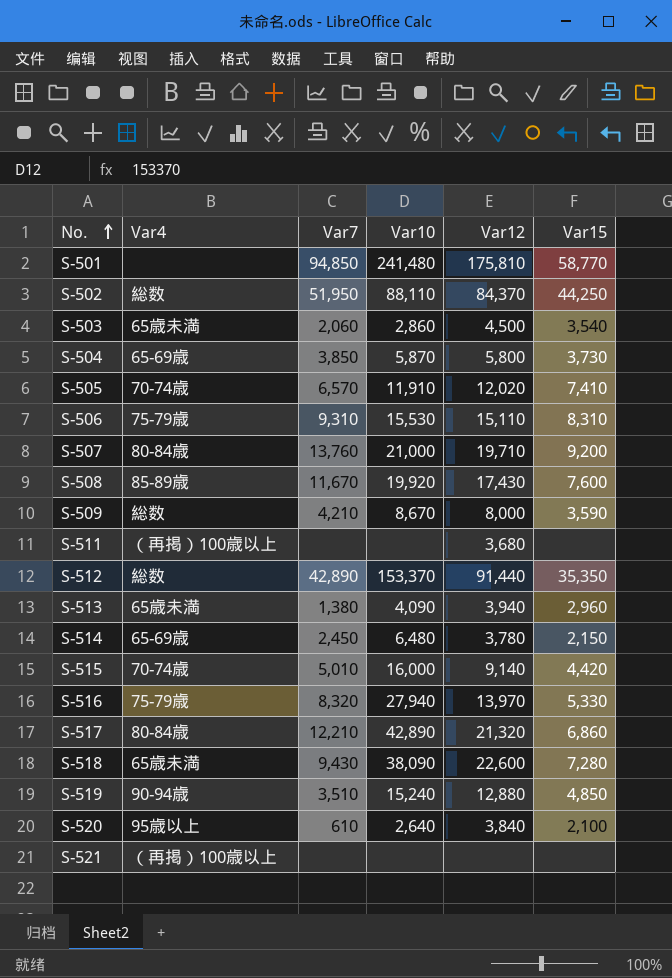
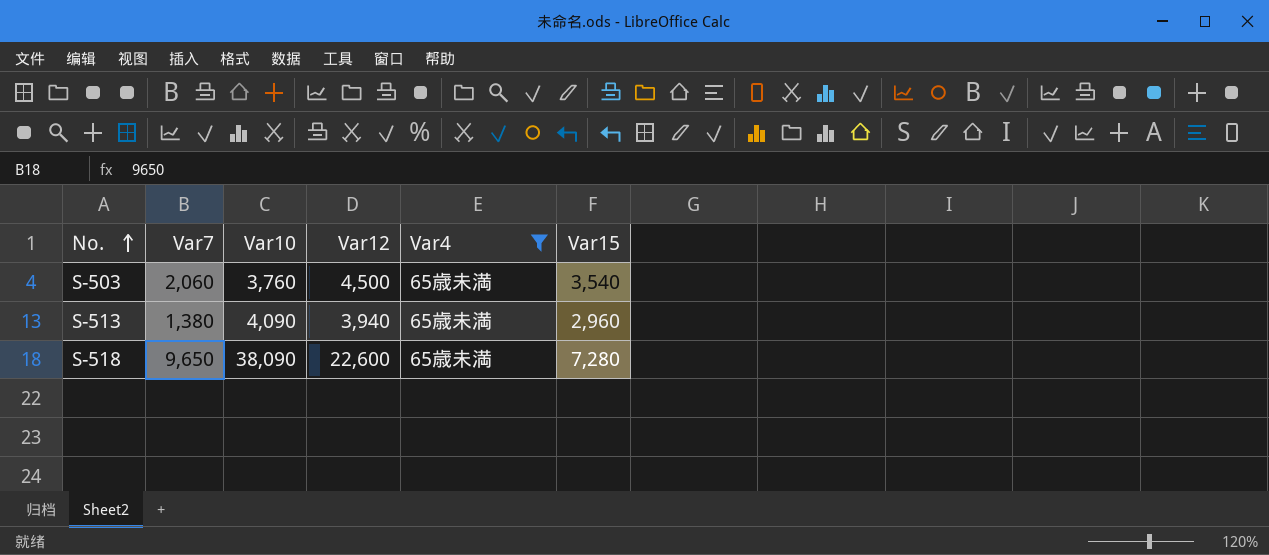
filter: none -> Var4 = 65歳未満
column Var4 | position: 2 -> 5
S-503 | Var10: 2,860 -> 3,760
S-518 | Var7: 9,430 -> 9,650

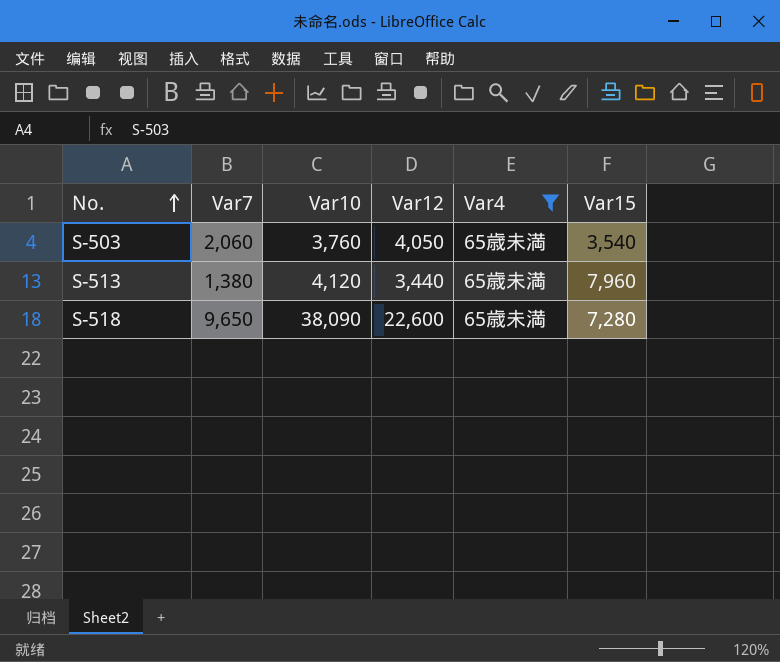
S-503 | Var12: 4,500 -> 4,050
S-513 | Var10: 4,090 -> 4,120
S-513 | Var12: 3,940 -> 3,440
S-513 | Var15: 2,960 -> 7,960

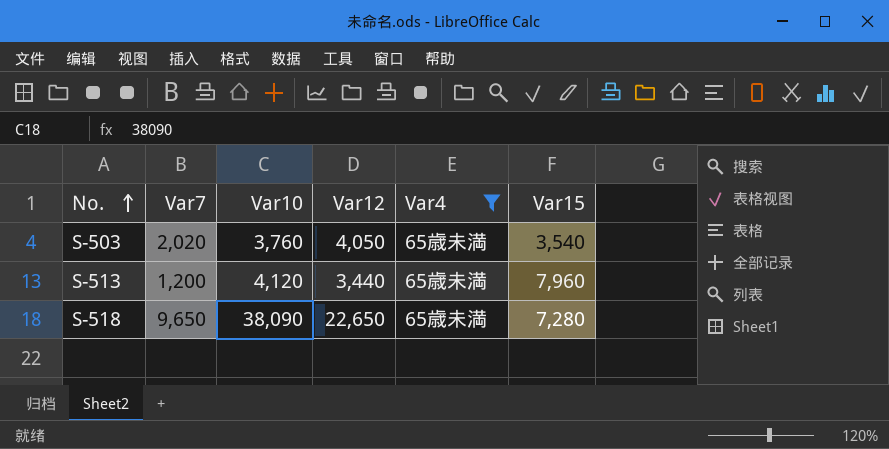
S-503 | Var7: 2,060 -> 2,020
S-513 | Var7: 1,380 -> 1,200
S-518 | Var12: 22,600 -> 22,650

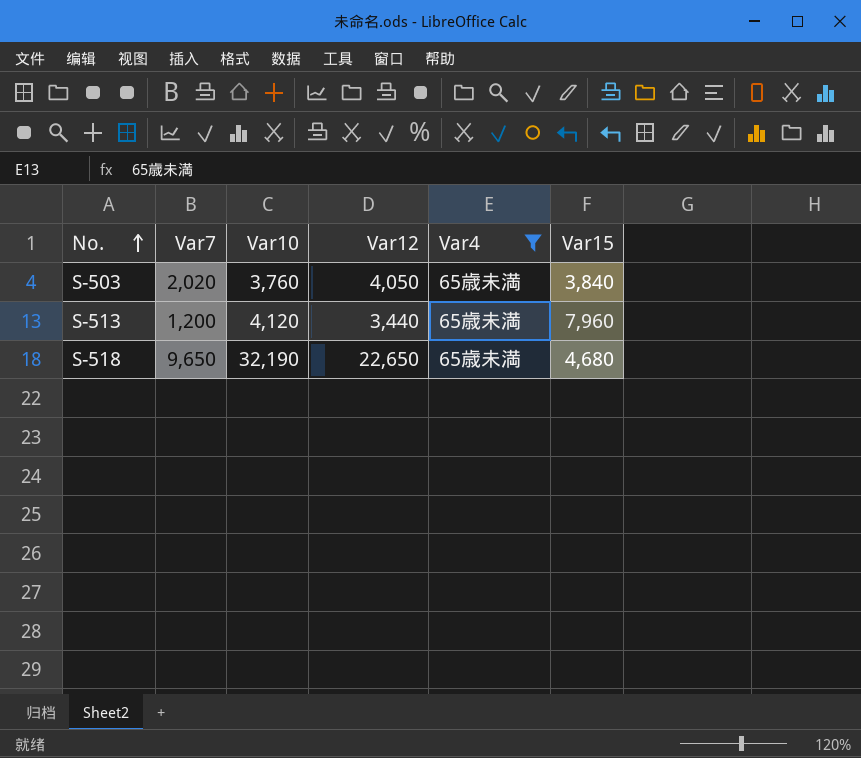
S-503 | Var15: 3,540 -> 3,840
S-518 | Var10: 38,090 -> 32,190
S-518 | Var15: 7,280 -> 4,680

